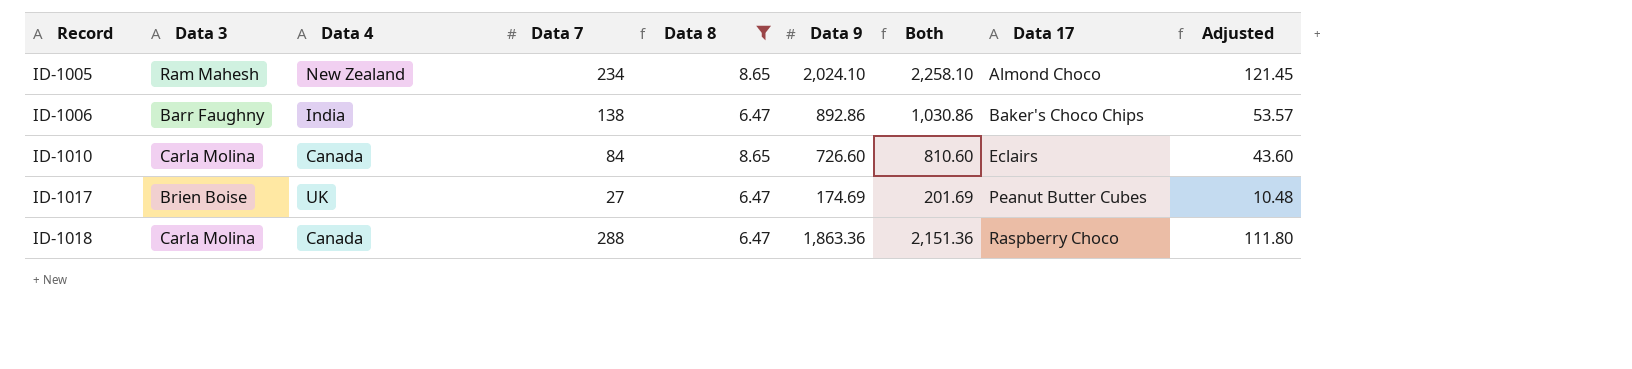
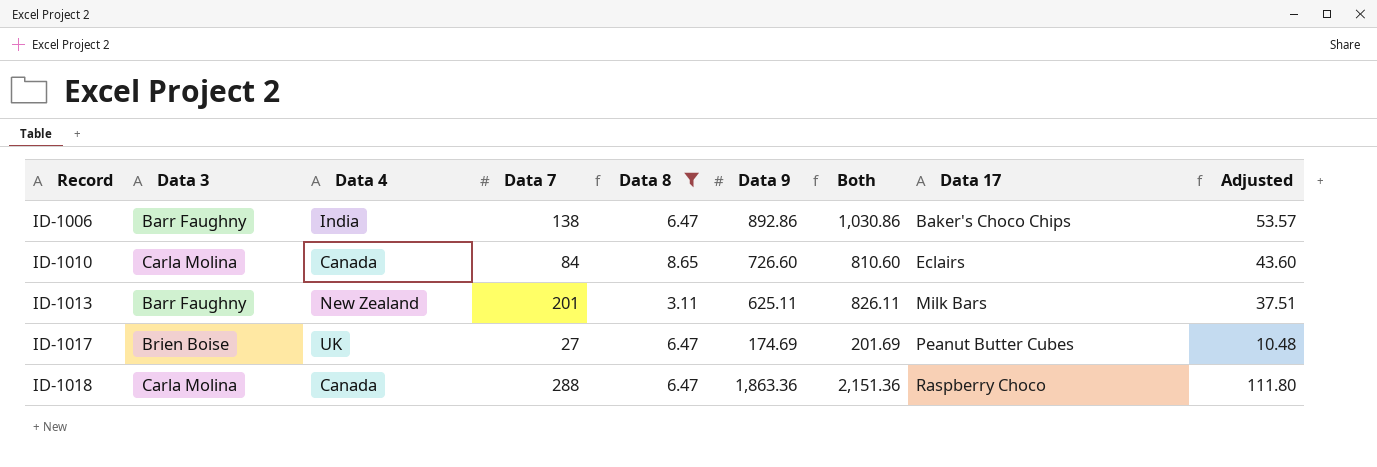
row ID-1005: Ram Mahesh | New Zealand | 234 | 8.65 | 2,024.10 | 2,258.10 | Almond Choco | 121.45 -> none
row ID-1013: none -> Barr Faughny | New Zealand | 201 | 3.11 | 625.11 | 826.11 | Milk Bars | 37.51

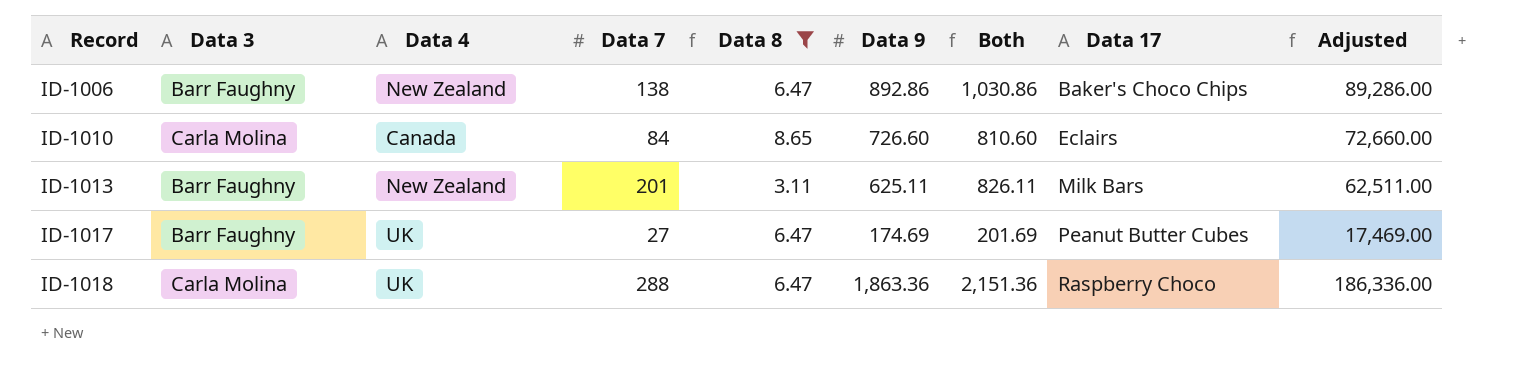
column Adjusted | formula: [Data 9] * 0.06 -> [Data 9] * 100
ID-1006 | Data 4: India -> New Zealand
ID-1017 | Data 3: Brien Boise -> Barr Faughny
ID-1018 | Data 4: Canada -> UK

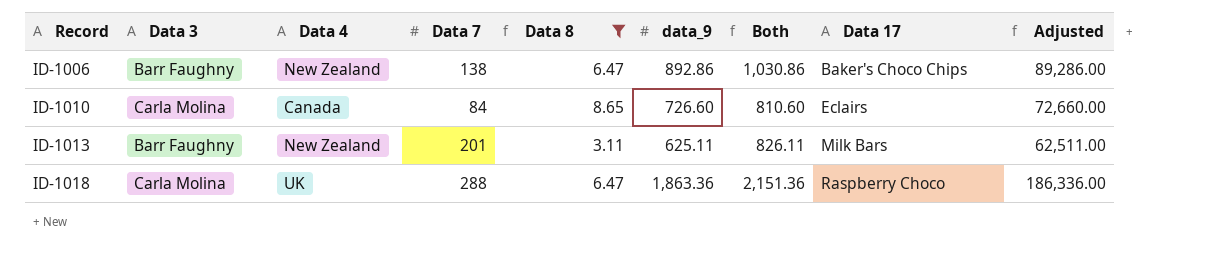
column name: Data 9 -> data_9
row ID-1017: Barr Faughny | UK | 27 | 6.47 | 174.69 | 201.69 | Peanut Butter Cubes | 17,469.00 -> none

